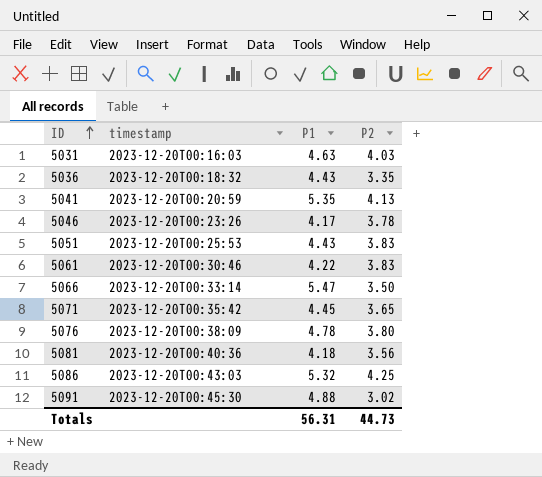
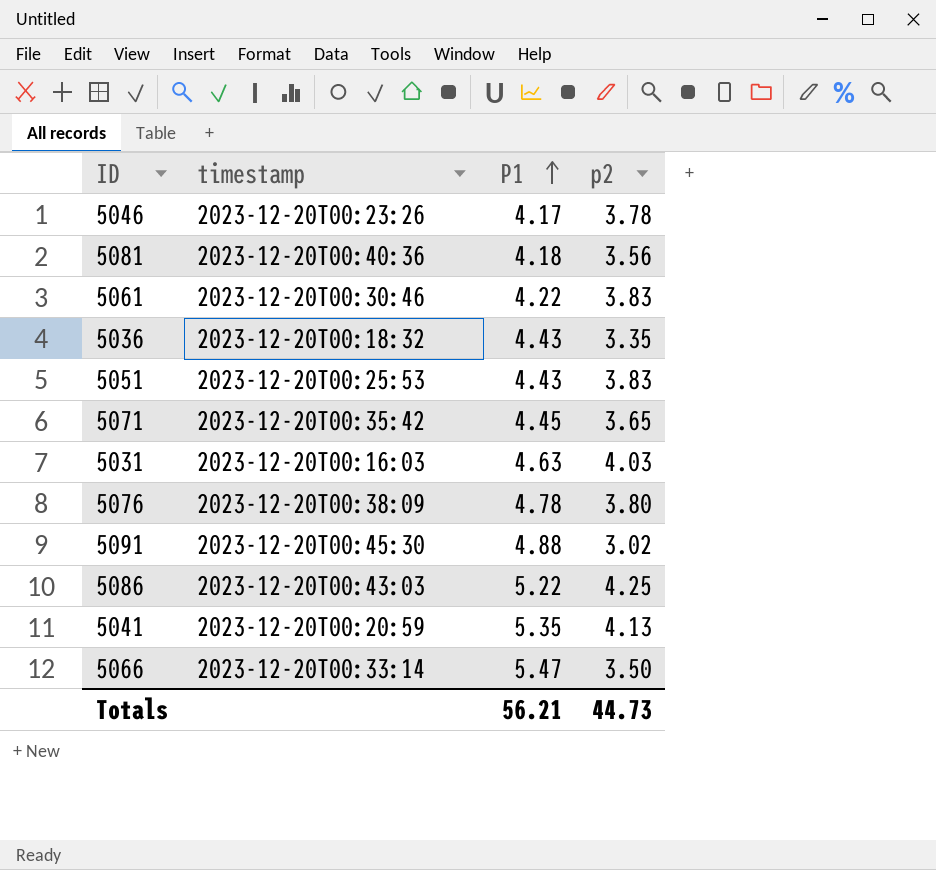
row order: ID ascending -> P1 ascending
column name: P2 -> p2
5086 | P1: 5.32 -> 5.22
Totals | P1: 56.31 -> 56.21

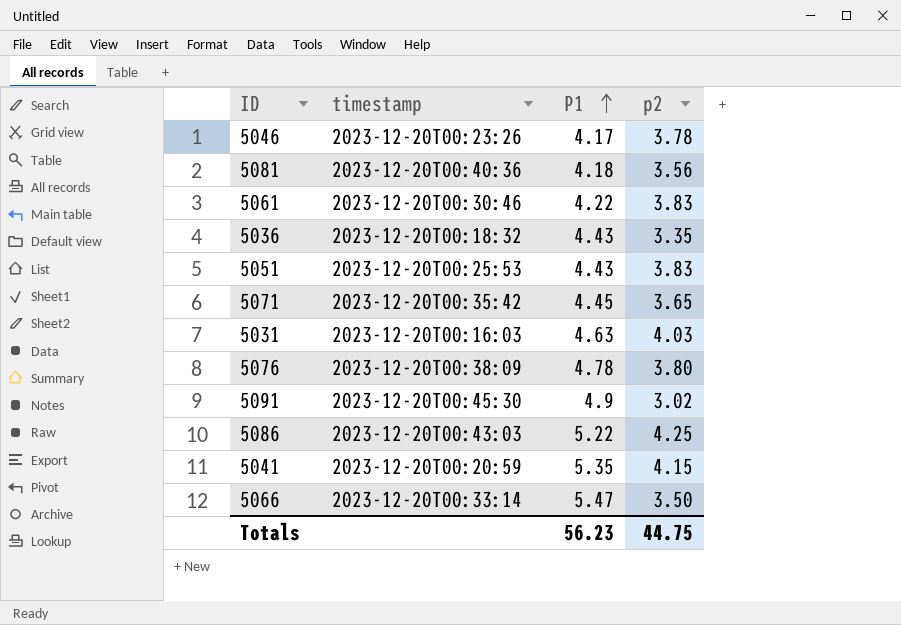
5091 | P1: 4.88 -> 4.9
5041 | p2: 4.13 -> 4.15
Totals | P1: 56.21 -> 56.23
Totals | p2: 44.73 -> 44.75

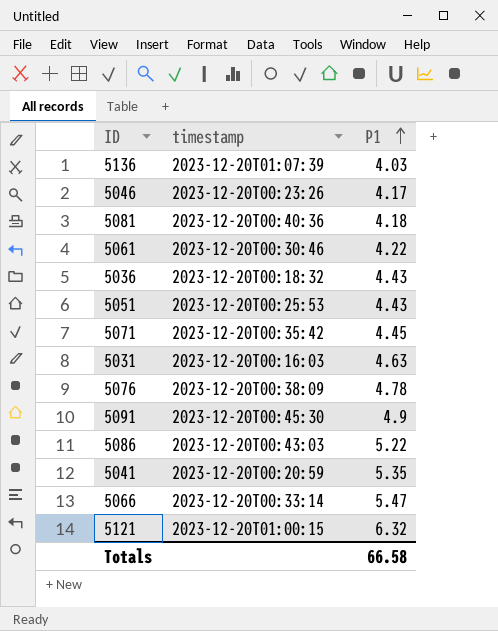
column p2 | position: 4 -> none
row 5136: none -> 2023-12-20T01:07:39 | 4.03
row 5121: none -> 2023-12-20T01:00:15 | 6.32
Totals | P1: 56.23 -> 66.58

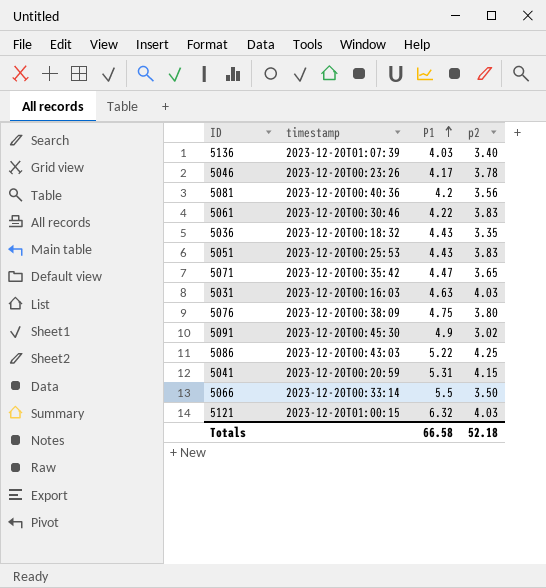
column p2 | position: none -> 4
5081 | P1: 4.18 -> 4.2
5071 | P1: 4.45 -> 4.47
5076 | P1: 4.78 -> 4.75
5041 | P1: 5.35 -> 5.31
5066 | P1: 5.47 -> 5.5

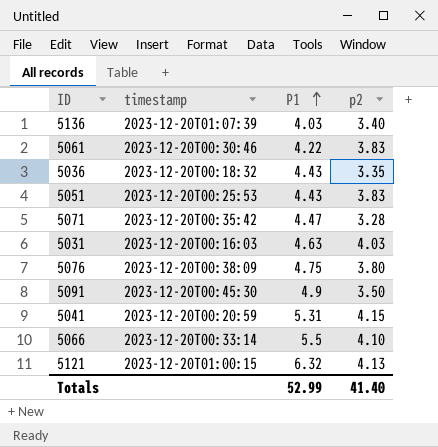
row 5046: 2023-12-20T00:23:26 | 4.17 | 3.78 -> none
row 5081: 2023-12-20T00:40:36 | 4.2 | 3.56 -> none
row 5086: 2023-12-20T00:43:03 | 5.22 | 4.25 -> none
5071 | p2: 3.65 -> 3.28
5091 | p2: 3.02 -> 3.50
5066 | p2: 3.50 -> 4.10
5121 | p2: 4.03 -> 4.13
Totals | P1: 66.58 -> 52.99
Totals | p2: 52.18 -> 41.40

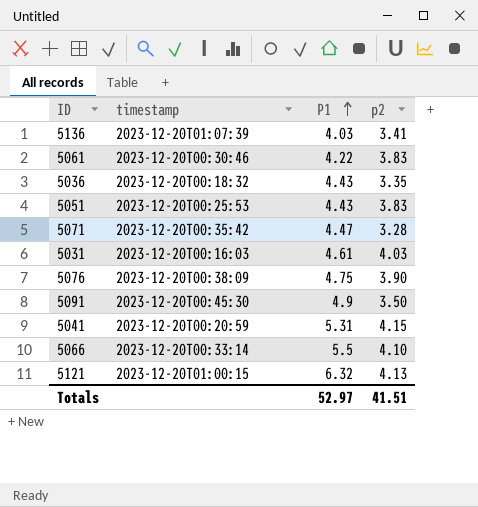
5136 | p2: 3.40 -> 3.41
5031 | P1: 4.63 -> 4.61
5076 | p2: 3.80 -> 3.90
Totals | P1: 52.99 -> 52.97
Totals | p2: 41.40 -> 41.51

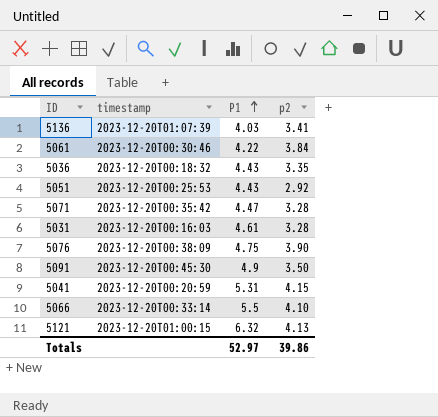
5061 | p2: 3.83 -> 3.84
5051 | p2: 3.83 -> 2.92
5031 | p2: 4.03 -> 3.28
Totals | p2: 41.51 -> 39.86

